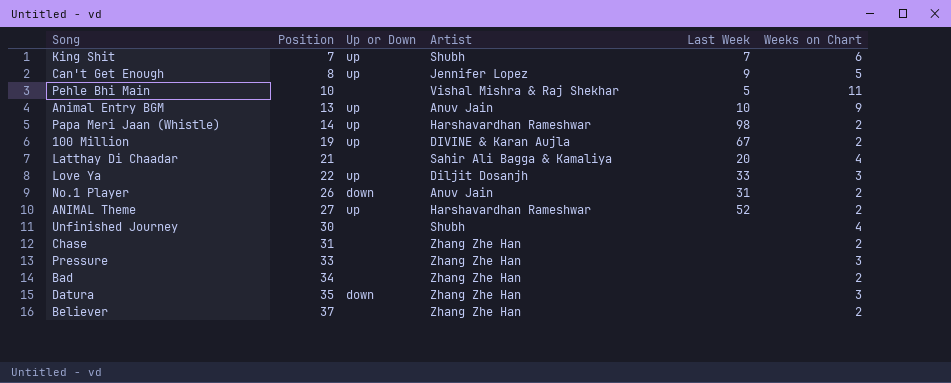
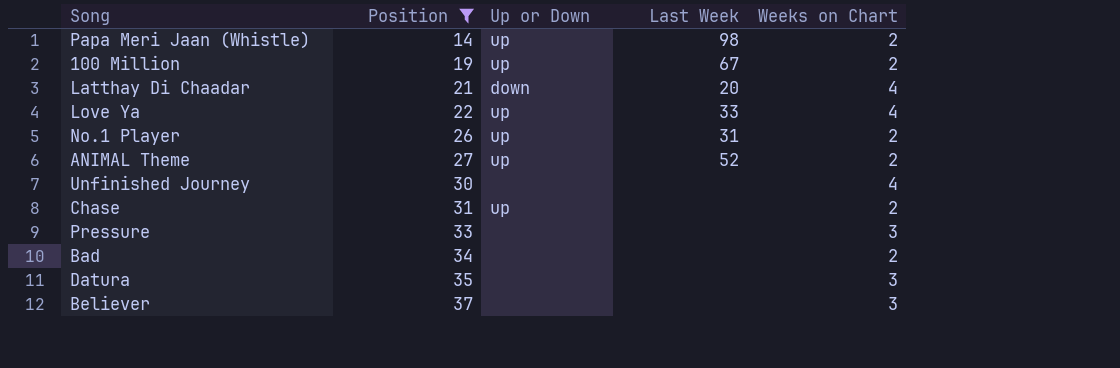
filter: none -> Position >= 14
column Artist | position: 4 -> none
Latthay Di Chaadar | Up or Down: none -> down
Love Ya | Weeks on Chart: 3 -> 4
No.1 Player | Up or Down: down -> up
Chase | Up or Down: none -> up
Datura | Up or Down: down -> none
Believer | Weeks on Chart: 2 -> 3

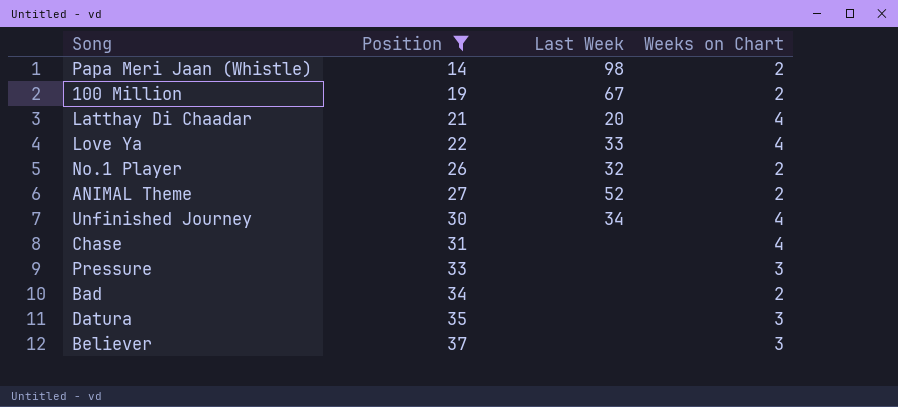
column Up or Down | position: 3 -> none
No.1 Player | Last Week: 31 -> 32
Unfinished Journey | Last Week: none -> 34
Chase | Weeks on Chart: 2 -> 4

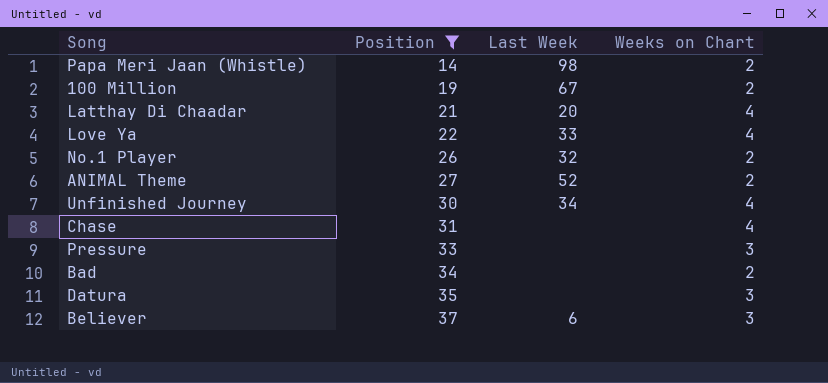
Believer | Last Week: none -> 6

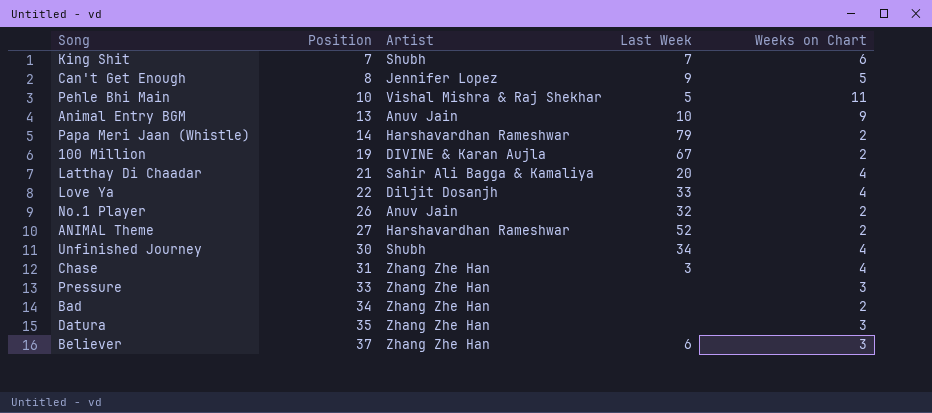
filter: Position >= 14 -> none
column Artist | position: none -> 3
Papa Meri Jaan (Whistle) | Last Week: 98 -> 79
Chase | Last Week: none -> 3

